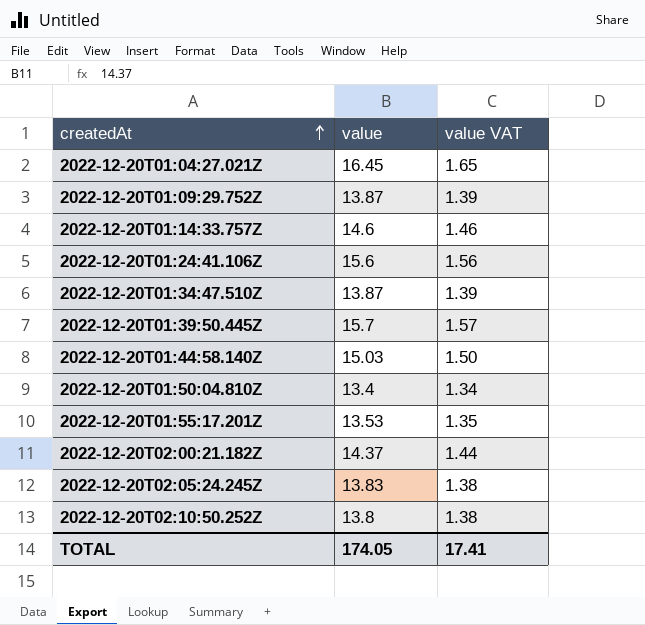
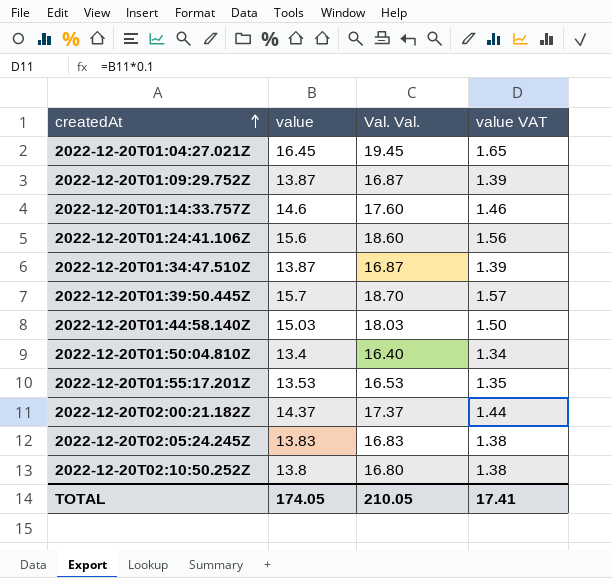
column Val. Val. | formula: none -> [value] + 3

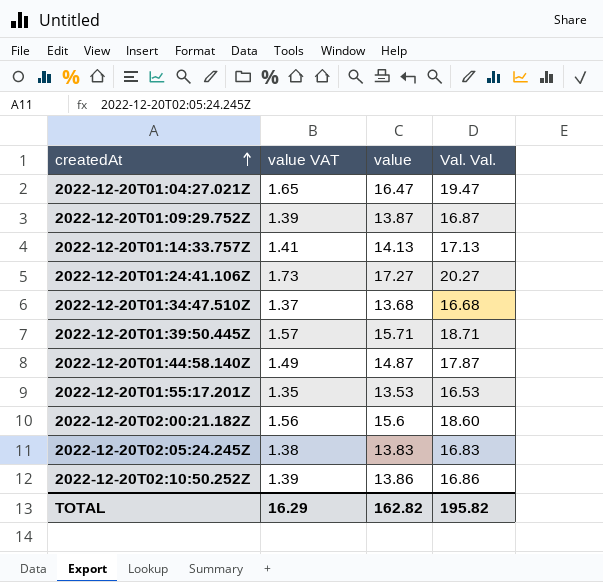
column value VAT | position: 4 -> 2
row 2022-12-20T01:50:04.810Z: 13.4 | 16.40 | 1.34 -> none
2022-12-20T01:04:27.021Z | value: 16.45 -> 16.47
2022-12-20T01:04:27.021Z | Val. Val.: 19.45 -> 19.47
2022-12-20T01:14:33.757Z | value VAT: 1.46 -> 1.41
2022-12-20T01:14:33.757Z | value: 14.6 -> 14.13
2022-12-20T01:14:33.757Z | Val. Val.: 17.60 -> 17.13
2022-12-20T01:24:41.106Z | value VAT: 1.56 -> 1.73
2022-12-20T01:24:41.106Z | value: 15.6 -> 17.27
2022-12-20T01:24:41.106Z | Val. Val.: 18.60 -> 20.27
2022-12-20T01:34:47.510Z | value VAT: 1.39 -> 1.37
2022-12-20T01:34:47.510Z | value: 13.87 -> 13.68
2022-12-20T01:34:47.510Z | Val. Val.: 16.87 -> 16.68
2022-12-20T01:39:50.445Z | value: 15.7 -> 15.71
2022-12-20T01:39:50.445Z | Val. Val.: 18.70 -> 18.71
2022-12-20T01:44:58.140Z | value VAT: 1.50 -> 1.49
2022-12-20T01:44:58.140Z | value: 15.03 -> 14.87
2022-12-20T01:44:58.140Z | Val. Val.: 18.03 -> 17.87
2022-12-20T02:00:21.182Z | value VAT: 1.44 -> 1.56
2022-12-20T02:00:21.182Z | value: 14.37 -> 15.6
2022-12-20T02:00:21.182Z | Val. Val.: 17.37 -> 18.60
2022-12-20T02:10:50.252Z | value VAT: 1.38 -> 1.39
2022-12-20T02:10:50.252Z | value: 13.8 -> 13.86
2022-12-20T02:10:50.252Z | Val. Val.: 16.80 -> 16.86
TOTAL | value VAT: 17.41 -> 16.29
TOTAL | value: 174.05 -> 162.82
TOTAL | Val. Val.: 210.05 -> 195.82

